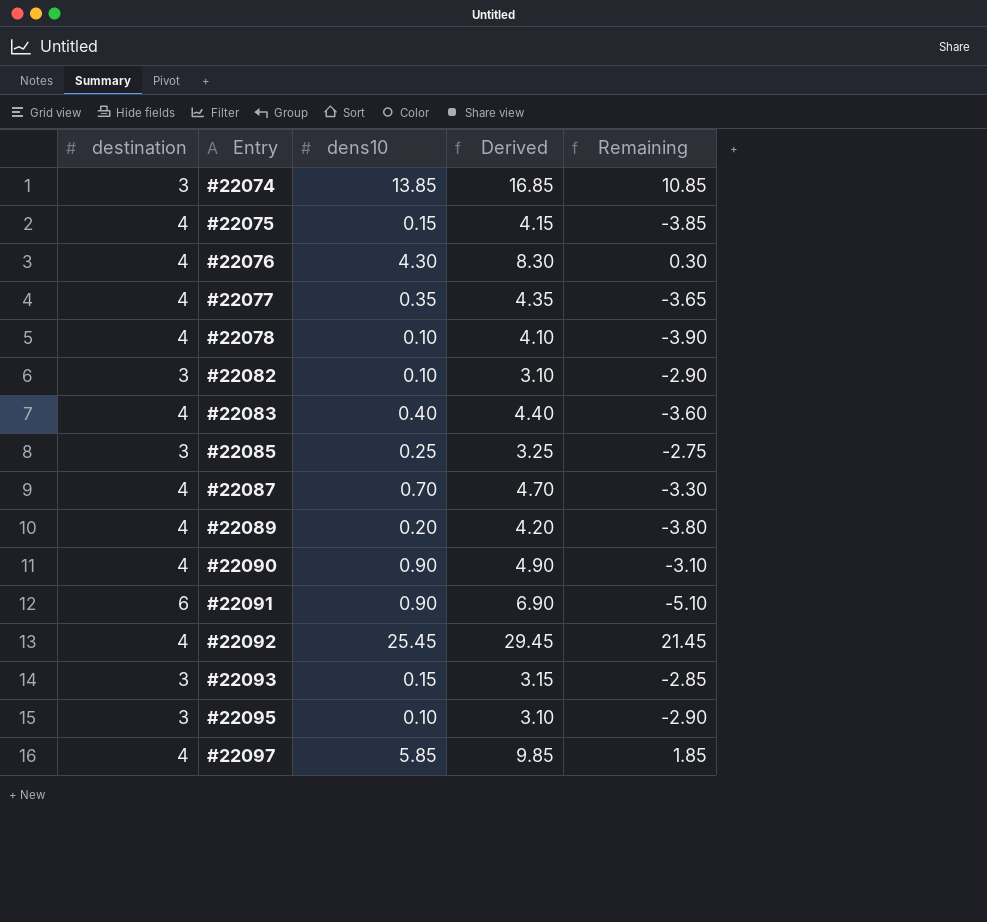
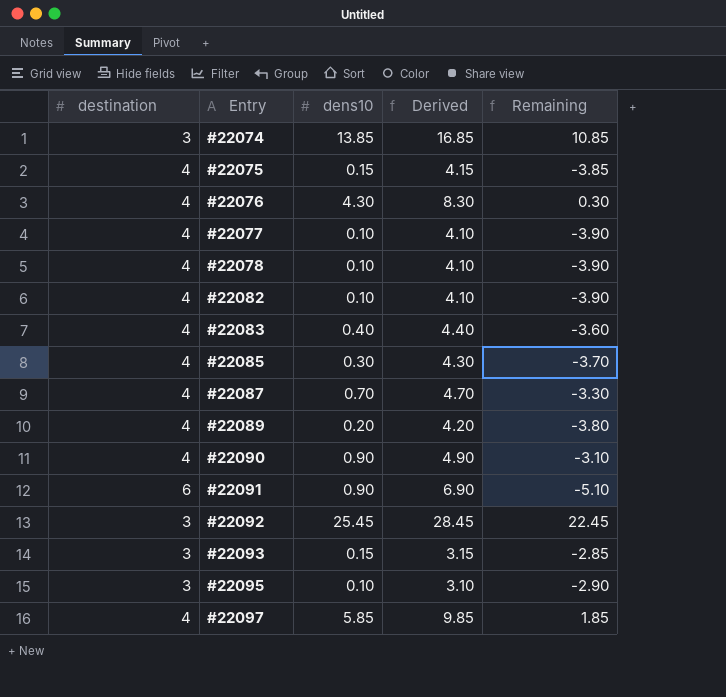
#22077 | dens10: 0.35 -> 0.10
#22077 | Derived: 4.35 -> 4.10
#22077 | Remaining: -3.65 -> -3.90
#22082 | destination: 3 -> 4
#22082 | Derived: 3.10 -> 4.10
#22082 | Remaining: -2.90 -> -3.90
#22085 | destination: 3 -> 4
#22085 | dens10: 0.25 -> 0.30
#22085 | Derived: 3.25 -> 4.30
#22085 | Remaining: -2.75 -> -3.70
#22092 | destination: 4 -> 3
#22092 | Derived: 29.45 -> 28.45
#22092 | Remaining: 21.45 -> 22.45

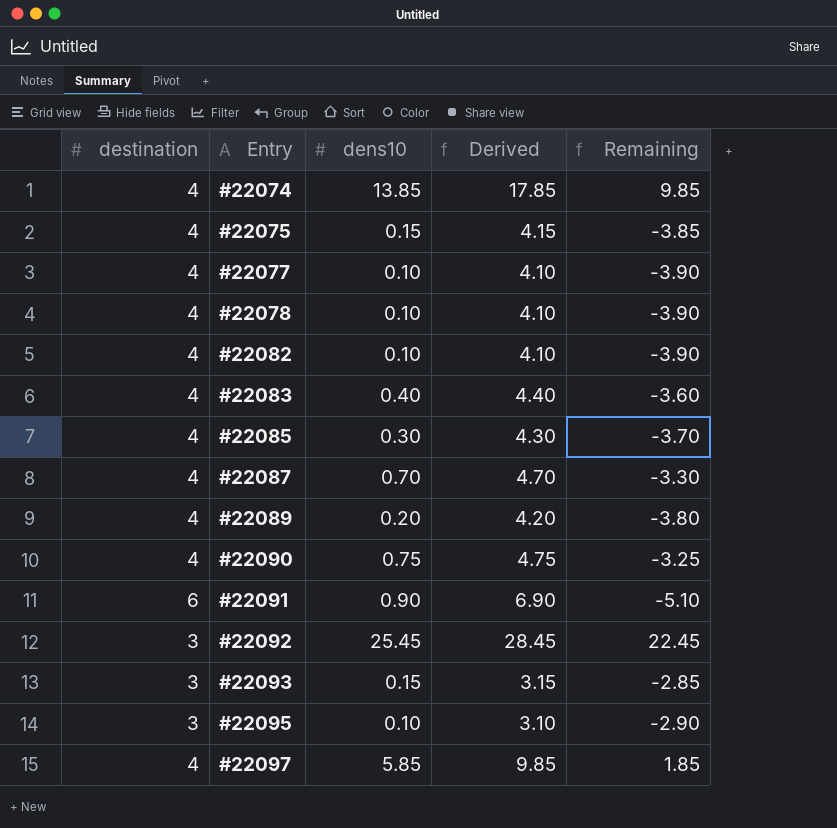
row #22076: 4 | 4.30 | 8.30 | 0.30 -> none
#22074 | destination: 3 -> 4
#22074 | Derived: 16.85 -> 17.85
#22074 | Remaining: 10.85 -> 9.85
#22090 | dens10: 0.90 -> 0.75
#22090 | Derived: 4.90 -> 4.75
#22090 | Remaining: -3.10 -> -3.25

